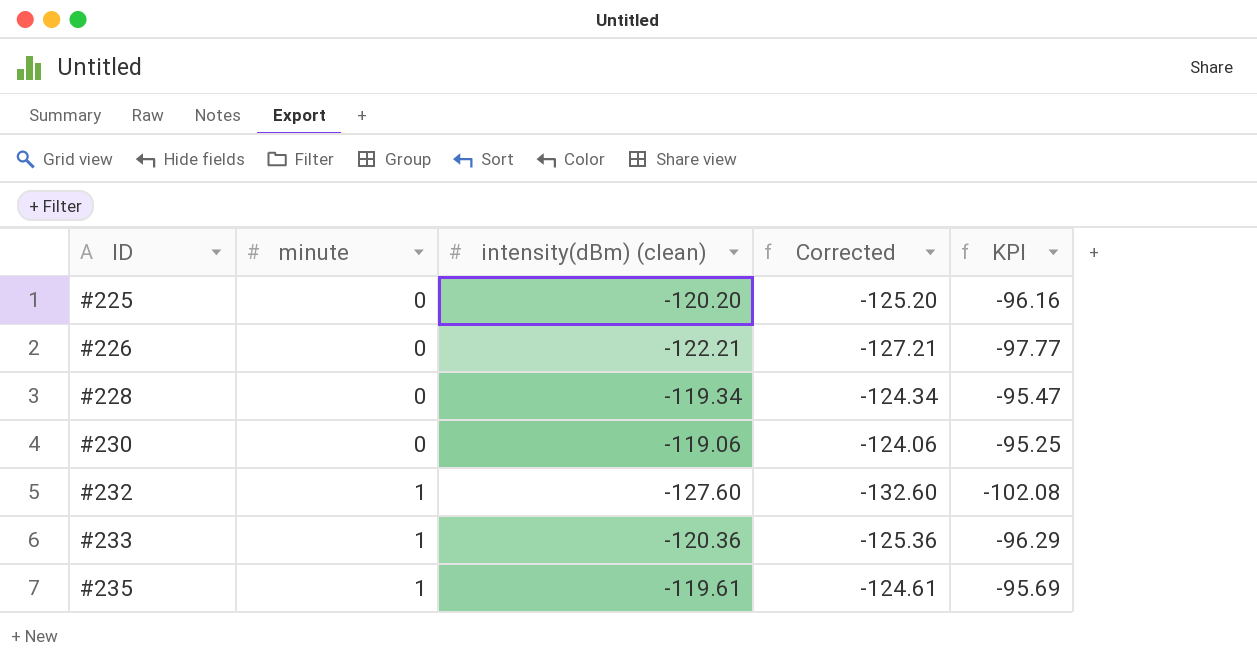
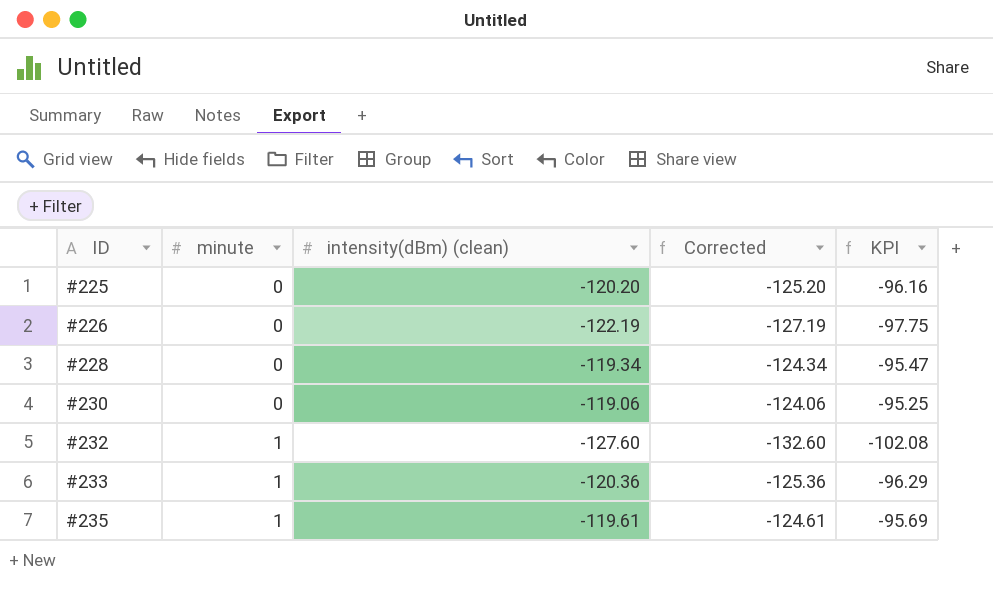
#226 | intensity(dBm) (clean): -122.21 -> -122.19
#226 | Corrected: -127.21 -> -127.19
#226 | KPI: -97.77 -> -97.75

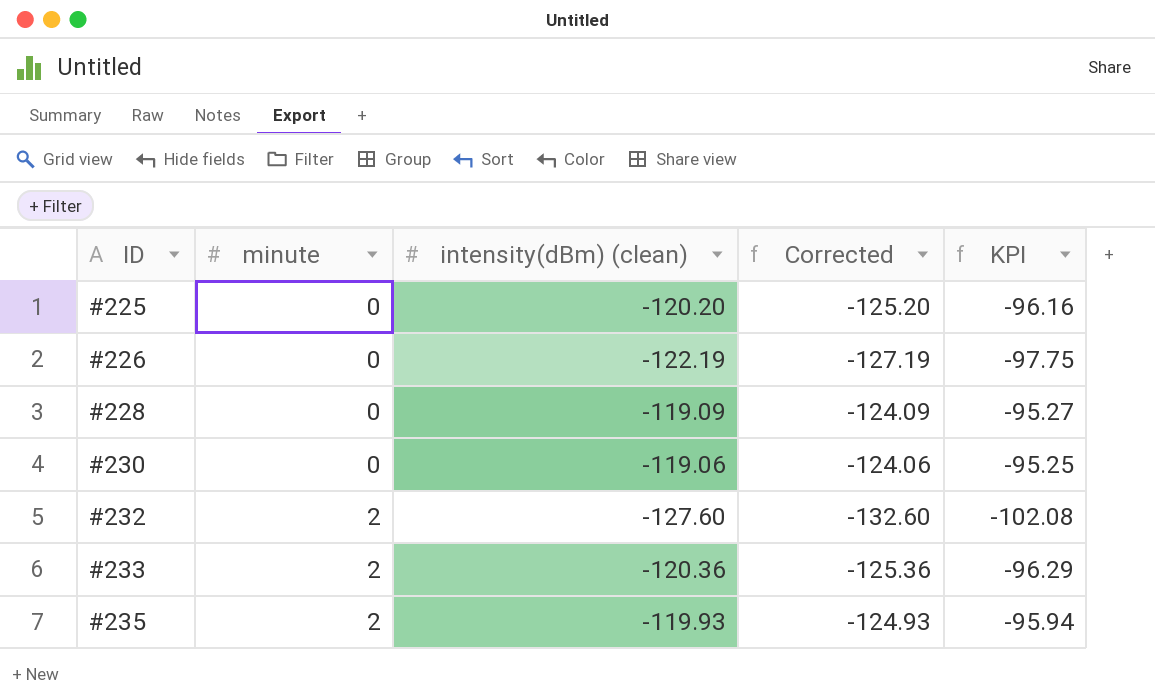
#228 | intensity(dBm) (clean): -119.34 -> -119.09
#228 | Corrected: -124.34 -> -124.09
#228 | KPI: -95.47 -> -95.27
#232 | minute: 1 -> 2
#233 | minute: 1 -> 2
#235 | minute: 1 -> 2
#235 | intensity(dBm) (clean): -119.61 -> -119.93
#235 | Corrected: -124.61 -> -124.93
#235 | KPI: -95.69 -> -95.94

